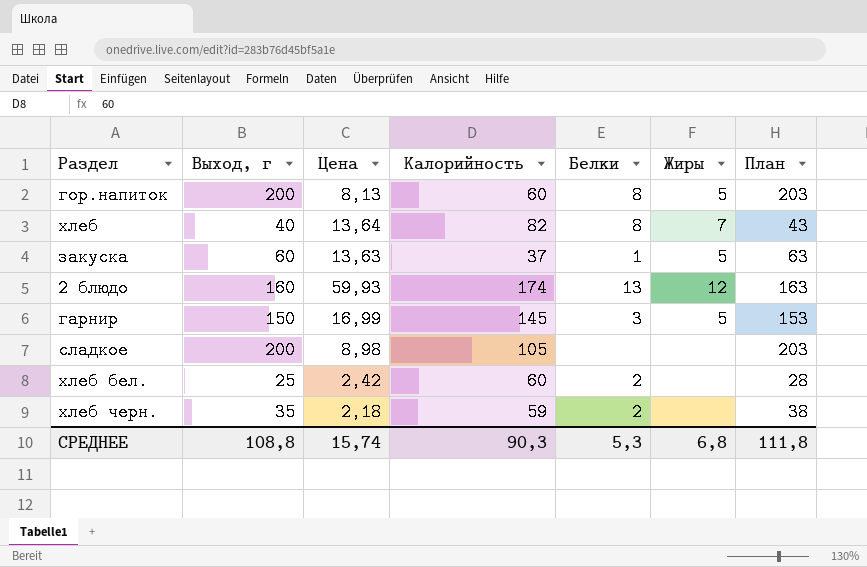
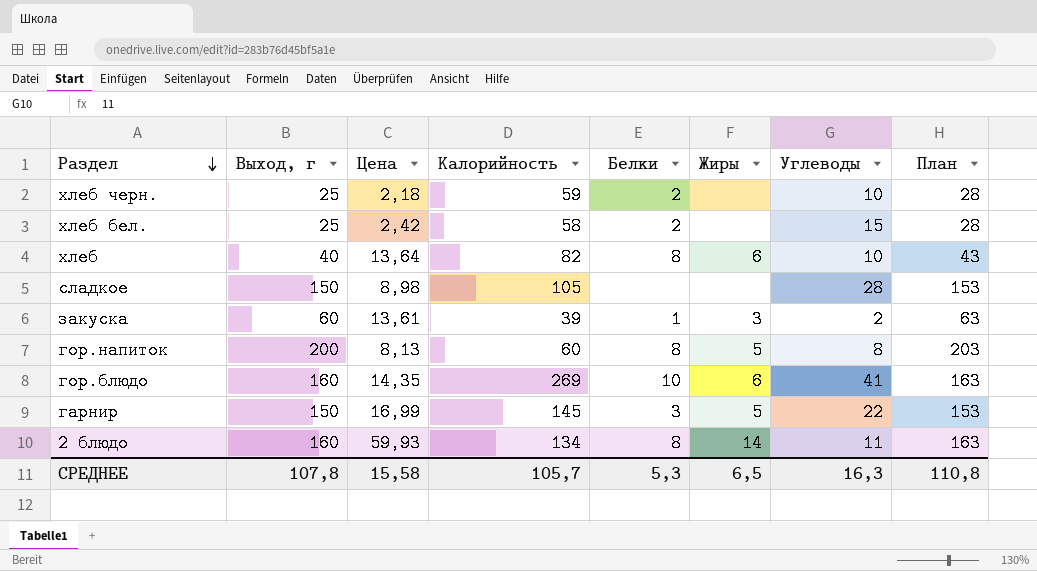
row order: none -> Раздел descending
column Углеводы | position: none -> 7
хлеб черн. | Выход, г: 35 -> 25
хлеб черн. | План: 38 -> 28
хлеб бел. | Калорийность: 60 -> 58
хлеб | Жиры: 7 -> 6
сладкое | Выход, г: 200 -> 150
сладкое | План: 203 -> 153
закуска | Цена: 13,63 -> 13,61
закуска | Калорийность: 37 -> 39
закуска | Жиры: 5 -> 3
row гор.блюдо: none -> 160 | 14,35 | 269 | 10 | 6 | 41 | 163
2 блюдо | Калорийность: 174 -> 134
2 блюдо | Белки: 13 -> 8
2 блюдо | Жиры: 12 -> 14
СРЕДНЕЕ | Выход, г: 108,8 -> 107,8
СРЕДНЕЕ | Цена: 15,74 -> 15,58
СРЕДНЕЕ | Калорийность: 90,3 -> 105,7
СРЕДНЕЕ | Жиры: 6,8 -> 6,5
СРЕДНЕЕ | План: 111,8 -> 110,8

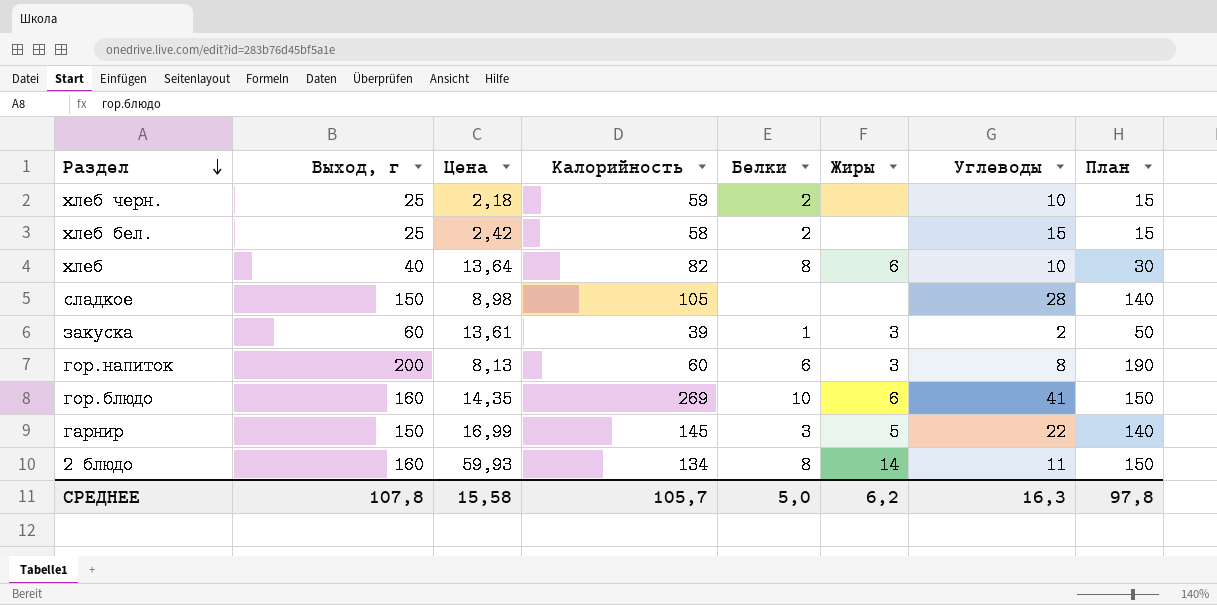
column План | formula: [Выход, г] + 3 -> [Выход, г] - 10
гор.напиток | Белки: 8 -> 6
гор.напиток | Жиры: 5 -> 3
СРЕДНЕЕ | Белки: 5,3 -> 5,0
СРЕДНЕЕ | Жиры: 6,5 -> 6,2
СРЕДНЕЕ | План: 110,8 -> 97,8

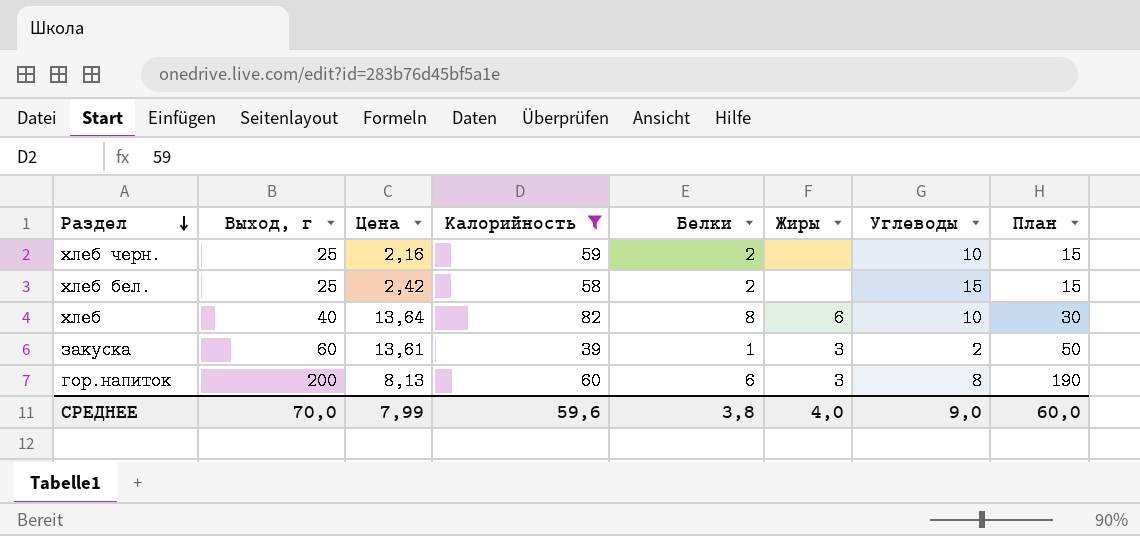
filter: none -> Калорийность <= 82
хлеб черн. | Цена: 2,18 -> 2,16
СРЕДНЕЕ | Выход, г: 107,8 -> 70,0
СРЕДНЕЕ | Цена: 15,58 -> 7,99
СРЕДНЕЕ | Калорийность: 105,7 -> 59,6
СРЕДНЕЕ | Белки: 5,0 -> 3,8
СРЕДНЕЕ | Жиры: 6,2 -> 4,0
СРЕДНЕЕ | Углеводы: 16,3 -> 9,0
СРЕДНЕЕ | План: 97,8 -> 60,0

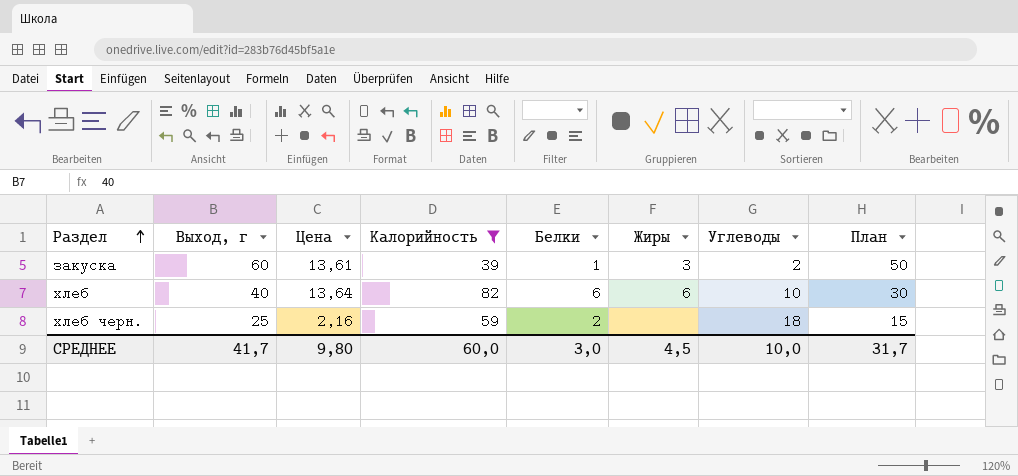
row order: Раздел descending -> Раздел ascending
row хлеб бел.: 25 | 2,42 | 58 | 2 | none | 15 | 15 -> none
row гор.напиток: 200 | 8,13 | 60 | 6 | 3 | 8 | 190 -> none
хлеб | Белки: 8 -> 6
хлеб черн. | Углеводы: 10 -> 18
СРЕДНЕЕ | Выход, г: 70,0 -> 41,7
СРЕДНЕЕ | Цена: 7,99 -> 9,80
СРЕДНЕЕ | Калорийность: 59,6 -> 60,0
СРЕДНЕЕ | Белки: 3,8 -> 3,0
СРЕДНЕЕ | Жиры: 4,0 -> 4,5
СРЕДНЕЕ | Углеводы: 9,0 -> 10,0
СРЕДНЕЕ | План: 60,0 -> 31,7

